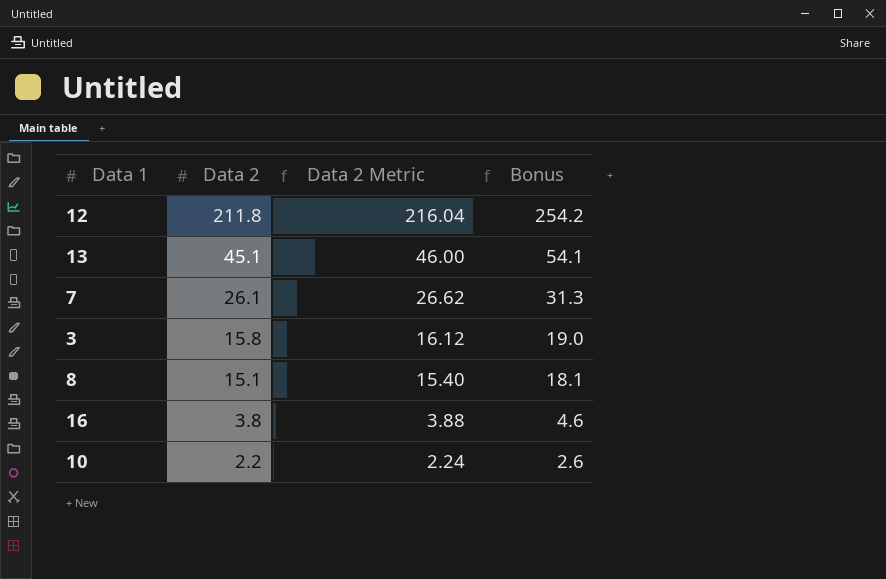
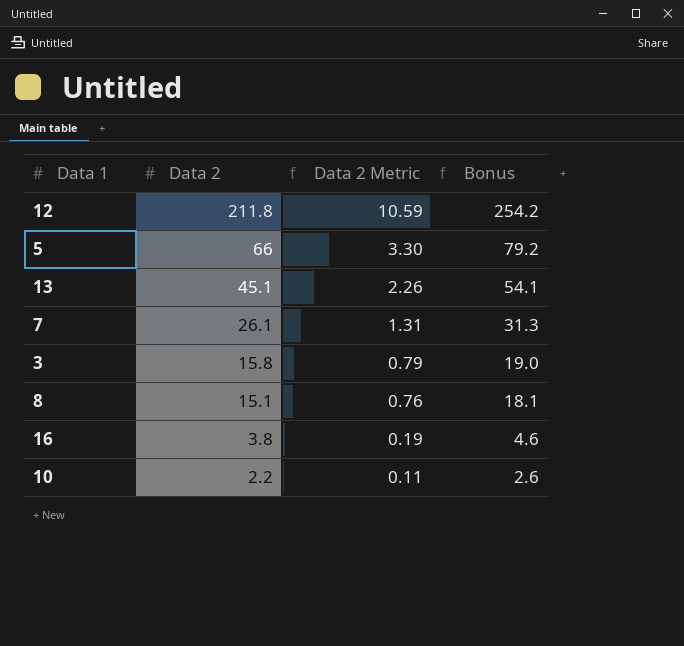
column Data 2 Metric | formula: [Data 2] * 1.02 -> [Data 2] * 0.05
row 5: none -> 66 | 3.30 | 79.2

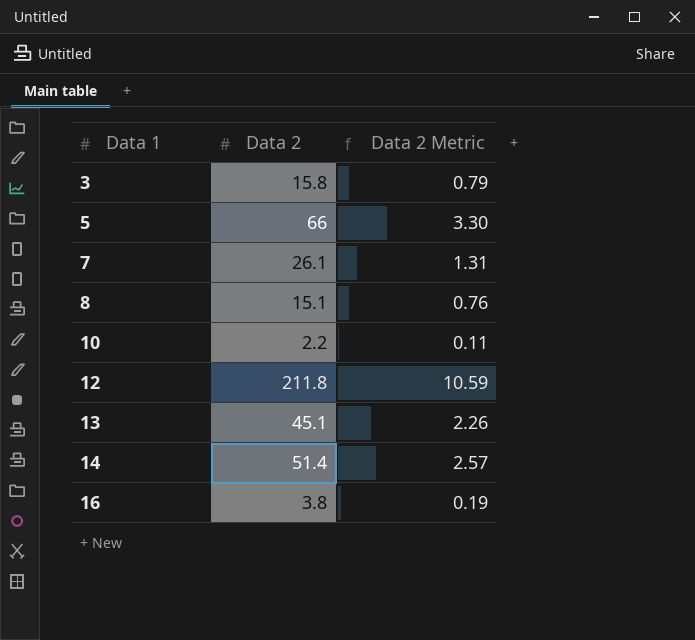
row order: Data 2 descending -> Data 1 ascending
column Bonus | formula: [Data 2] * 1.2 -> none
row 14: none -> 51.4 | 2.57

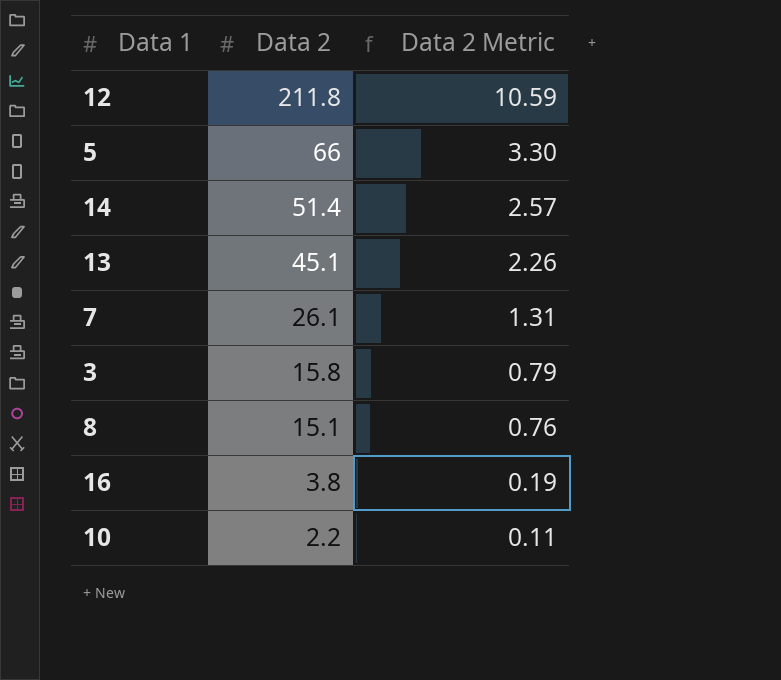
row order: Data 1 ascending -> Data 2 descending

